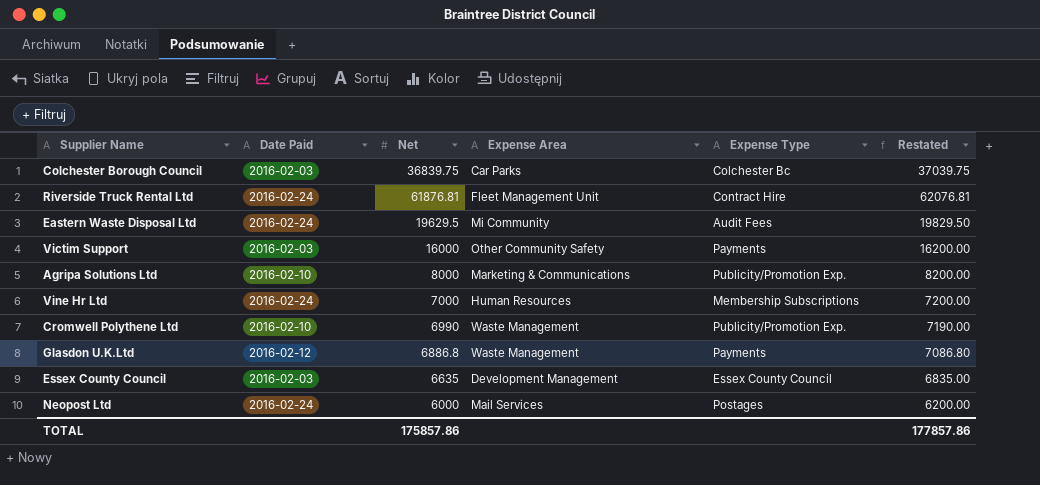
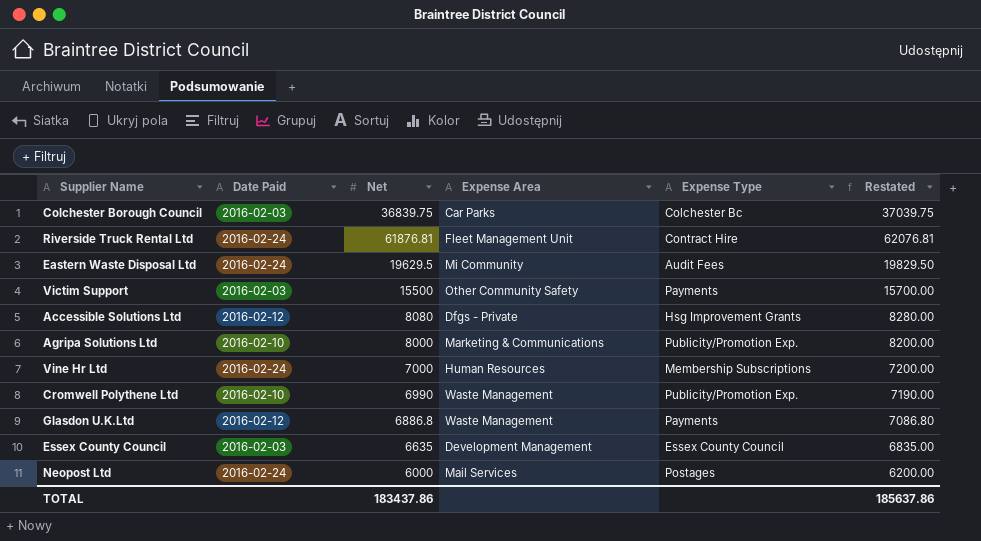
Victim Support | Net: 16000 -> 15500
Victim Support | Restated: 16200.00 -> 15700.00
row Accessible Solutions Ltd: none -> 2016-02-12 | 8080 | Dfgs - Private | Hsg Improvement Grants | 8280.00
TOTAL | Net: 175857.86 -> 183437.86
TOTAL | Restated: 177857.86 -> 185637.86

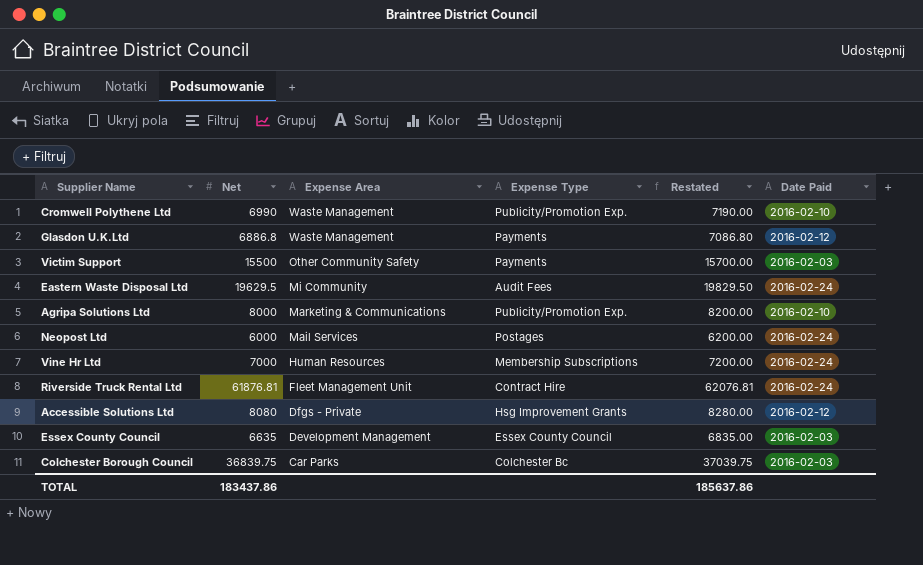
row order: none -> Expense Area descending
column Date Paid | position: 2 -> 6

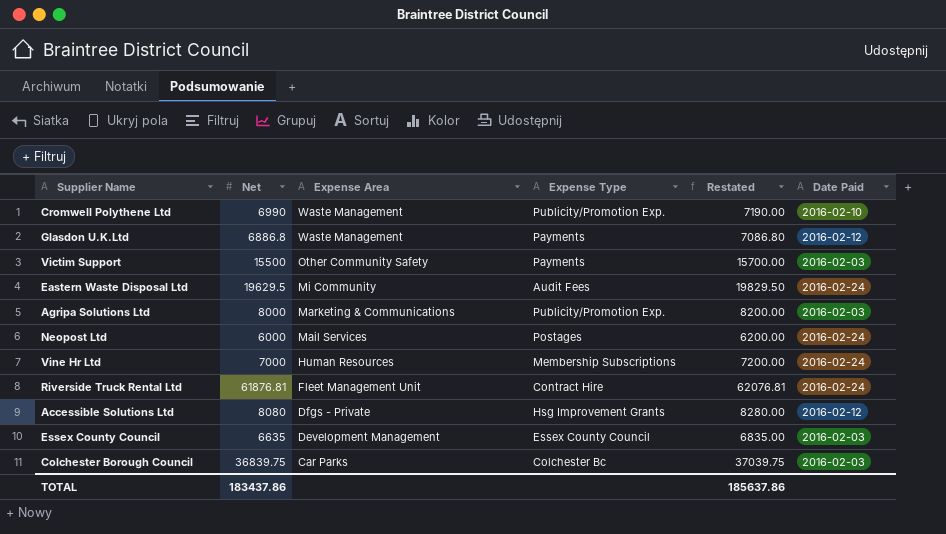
Agripa Solutions Ltd | Date Paid: 2016-02-10 -> 2016-02-03

